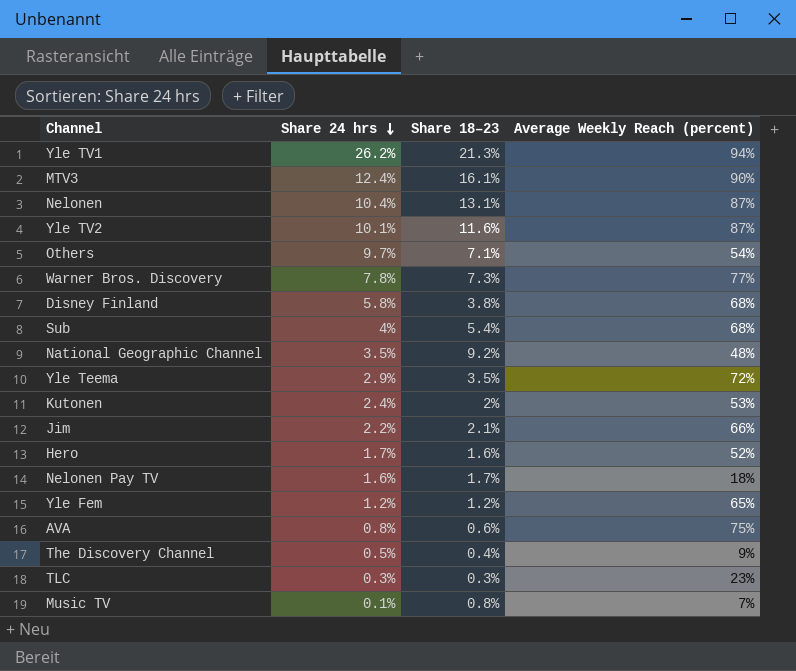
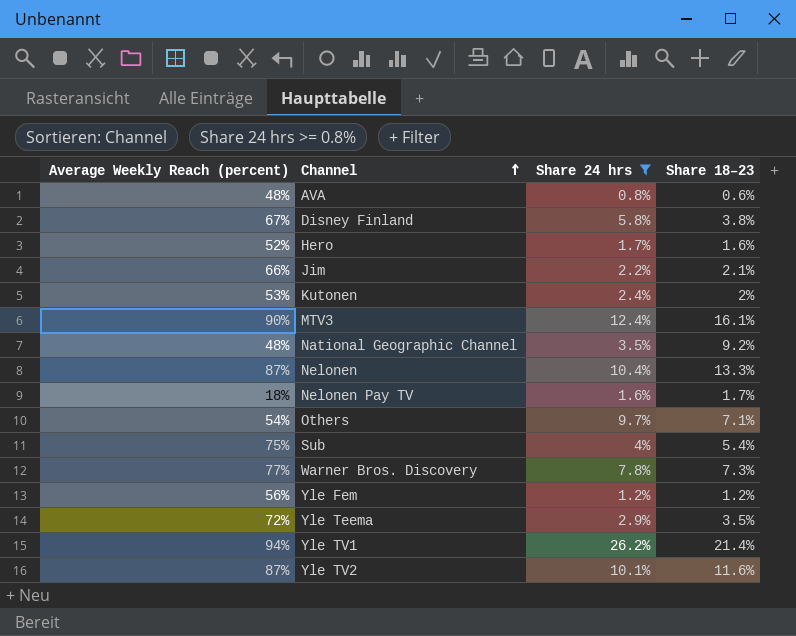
filter: none -> Share 24 hrs >= 0.8%
row order: Share 24 hrs descending -> Channel ascending
column Average Weekly Reach (percent) | position: 4 -> 1
AVA | Average Weekly Reach (percent): 75% -> 48%
Disney Finland | Average Weekly Reach (percent): 68% -> 67%
Nelonen | Share 18–23: 13.1% -> 13.3%
Sub | Average Weekly Reach (percent): 68% -> 75%
Yle Fem | Average Weekly Reach (percent): 65% -> 56%
Yle TV1 | Share 18–23: 21.3% -> 21.4%

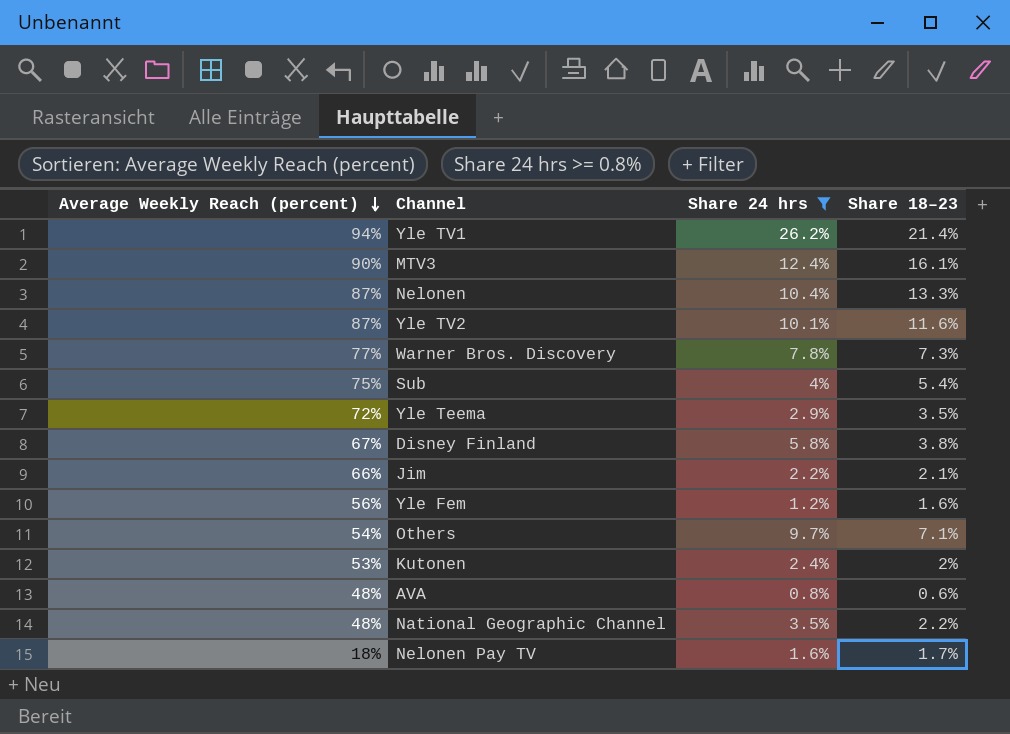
row order: Channel ascending -> Average Weekly Reach (percent) descending
row Hero: 52% | 1.7% | 1.6% -> none
Yle Fem | Share 18–23: 1.2% -> 1.6%
National Geographic Channel | Share 18–23: 9.2% -> 2.2%

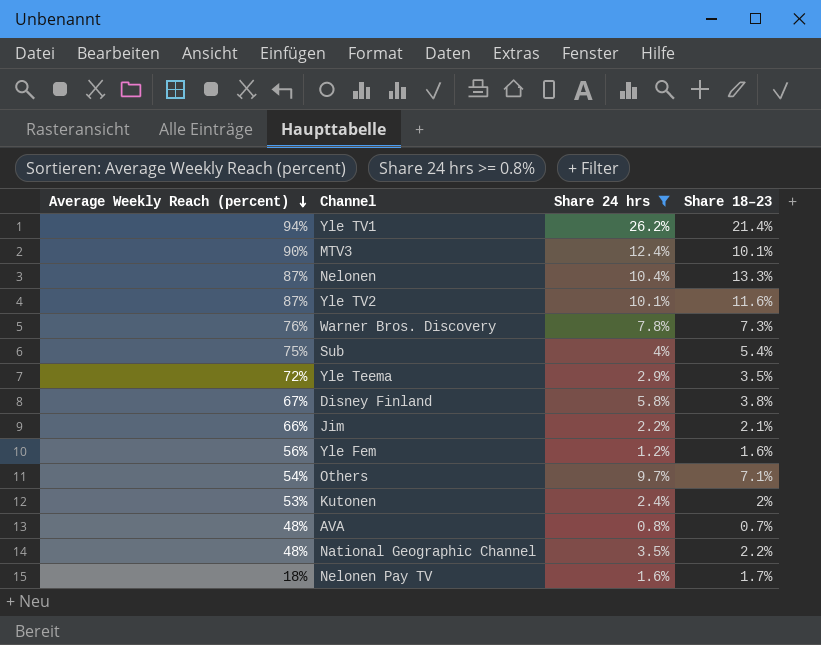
MTV3 | Share 18–23: 16.1% -> 10.1%
Warner Bros. Discovery | Average Weekly Reach (percent): 77% -> 76%
AVA | Share 18–23: 0.6% -> 0.7%

